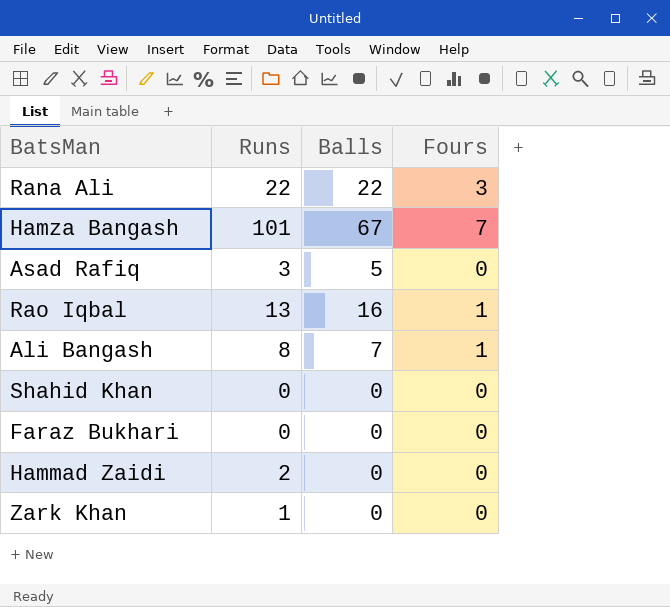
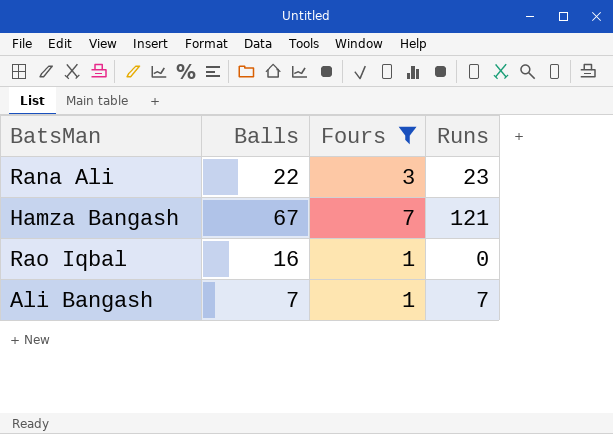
filter: none -> Fours != 0
column Runs | position: 2 -> 4
Rana Ali | Runs: 22 -> 23
Hamza Bangash | Runs: 101 -> 121
Rao Iqbal | Runs: 13 -> 0
Ali Bangash | Runs: 8 -> 7

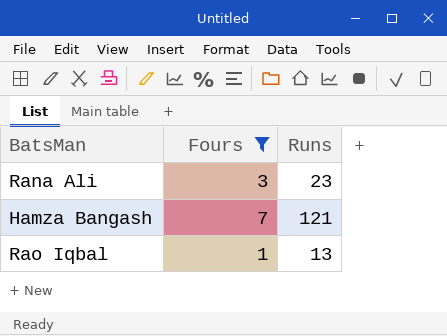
column Balls | position: 2 -> none
row Ali Bangash: 7 | 1 | 7 -> none
Rao Iqbal | Runs: 0 -> 13

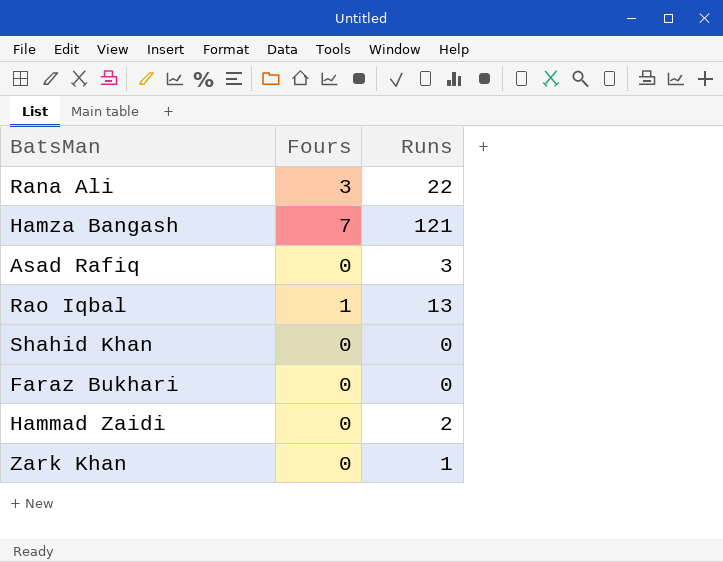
filter: Fours != 0 -> none
Rana Ali | Runs: 23 -> 22

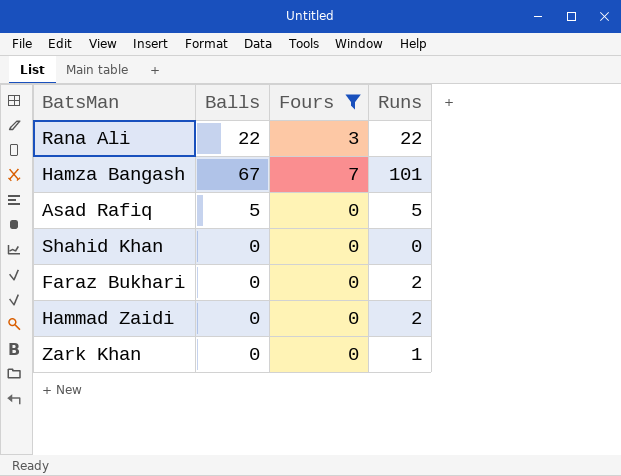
filter: none -> Fours != 1
column Balls | position: none -> 2
Hamza Bangash | Runs: 121 -> 101
Asad Rafiq | Runs: 3 -> 5
Faraz Bukhari | Runs: 0 -> 2

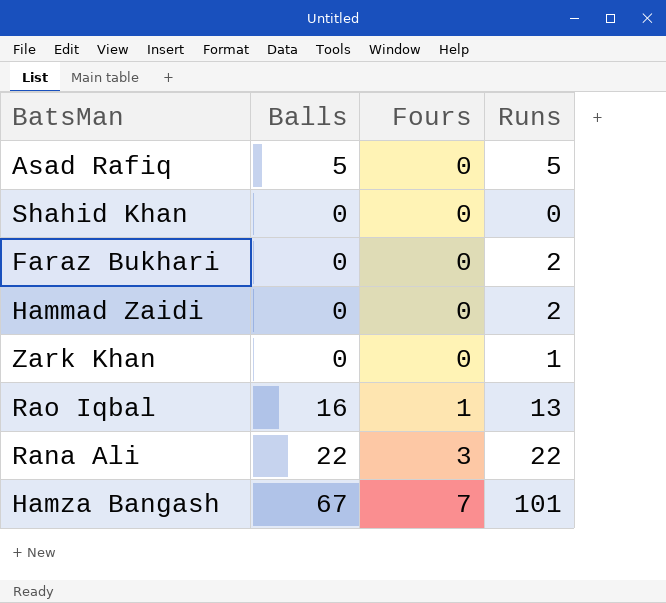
filter: Fours != 1 -> none
row order: none -> Fours ascending

